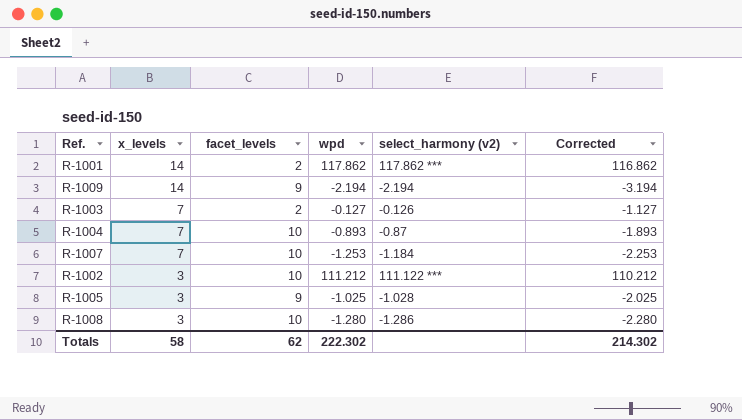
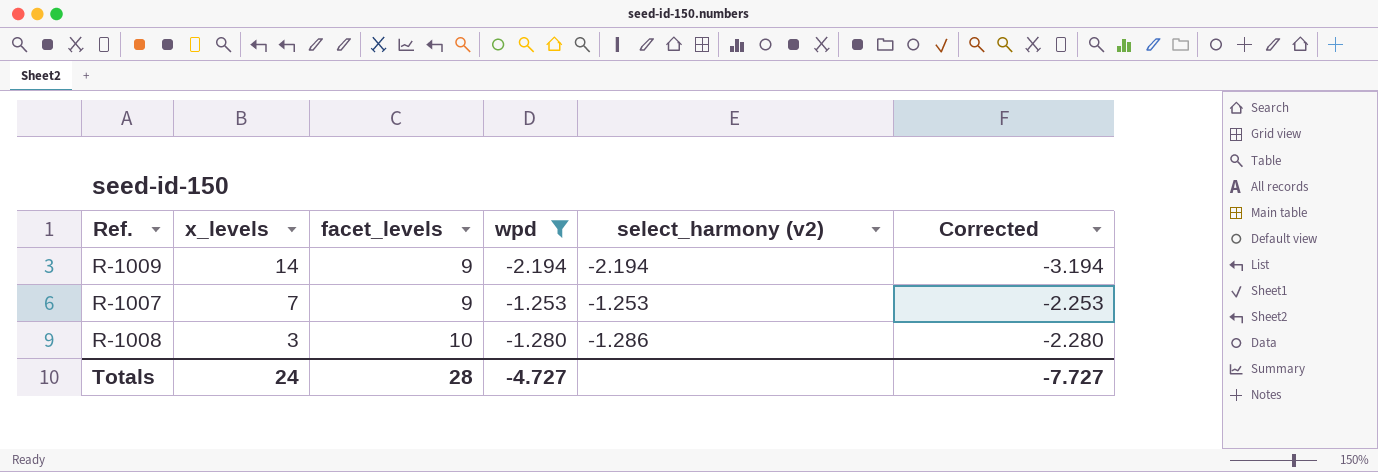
filter: none -> wpd <= -1.253
R-1007 | facet_levels: 10 -> 9
R-1007 | select_harmony (v2): -1.184 -> -1.253
Totals | x_levels: 58 -> 24
Totals | facet_levels: 62 -> 28
Totals | wpd: 222.302 -> -4.727
Totals | Corrected: 214.302 -> -7.727

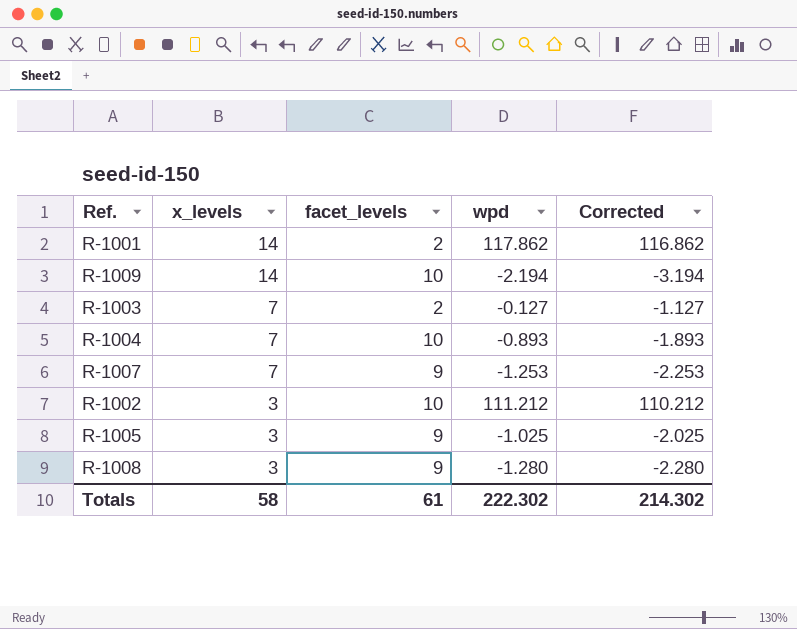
filter: wpd <= -1.253 -> none
column select_harmony (v2) | position: 5 -> none
R-1009 | facet_levels: 9 -> 10
R-1008 | facet_levels: 10 -> 9
Totals | x_levels: 24 -> 58
Totals | facet_levels: 28 -> 61
Totals | wpd: -4.727 -> 222.302
Totals | Corrected: -7.727 -> 214.302

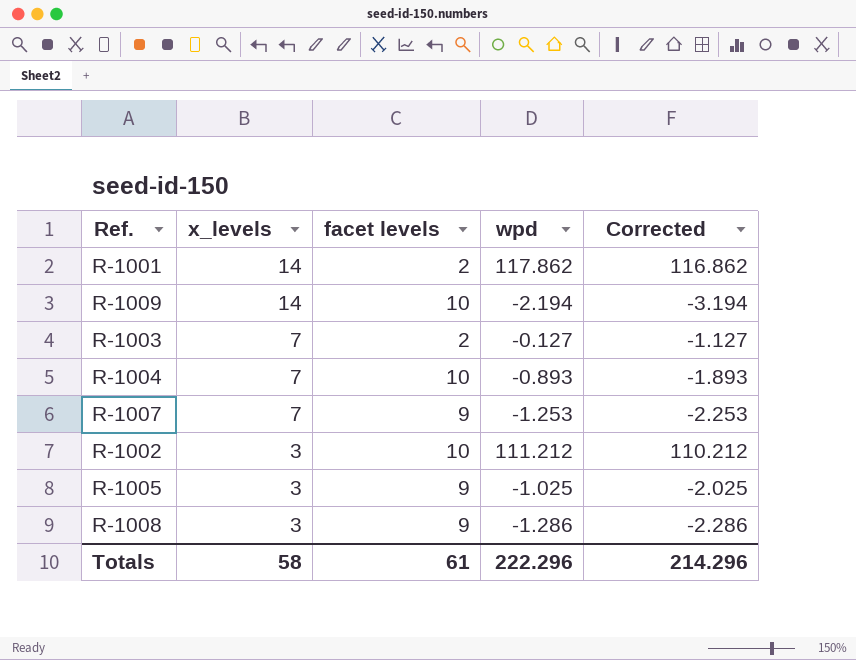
column name: facet_levels -> facet levels
R-1008 | wpd: -1.280 -> -1.286
R-1008 | Corrected: -2.280 -> -2.286
Totals | wpd: 222.302 -> 222.296
Totals | Corrected: 214.302 -> 214.296

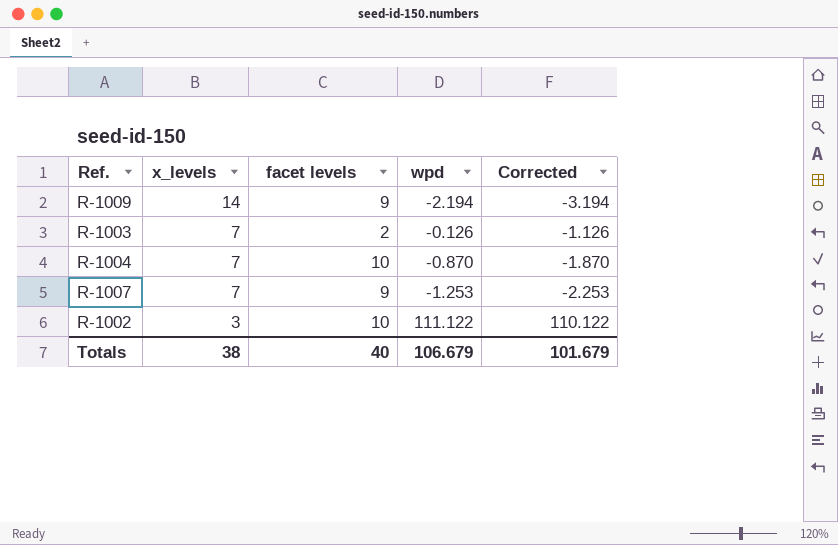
row R-1001: 14 | 2 | 117.862 | 116.862 -> none
row R-1005: 3 | 9 | -1.025 | -2.025 -> none
row R-1008: 3 | 9 | -1.286 | -2.286 -> none
R-1009 | facet levels: 10 -> 9
R-1003 | wpd: -0.127 -> -0.126
R-1003 | Corrected: -1.127 -> -1.126
R-1004 | wpd: -0.893 -> -0.870
R-1004 | Corrected: -1.893 -> -1.870
R-1002 | wpd: 111.212 -> 111.122
R-1002 | Corrected: 110.212 -> 110.122
Totals | x_levels: 58 -> 38
Totals | facet levels: 61 -> 40
Totals | wpd: 222.296 -> 106.679
Totals | Corrected: 214.296 -> 101.679

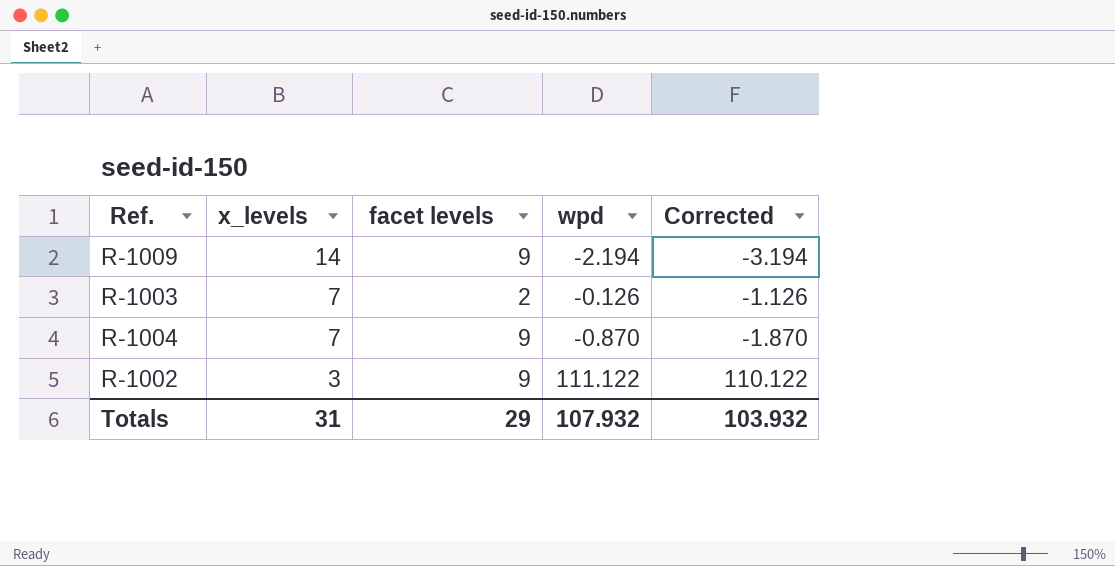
row R-1007: 7 | 9 | -1.253 | -2.253 -> none
R-1004 | facet levels: 10 -> 9
R-1002 | facet levels: 10 -> 9
Totals | x_levels: 38 -> 31
Totals | facet levels: 40 -> 29
Totals | wpd: 106.679 -> 107.932
Totals | Corrected: 101.679 -> 103.932

